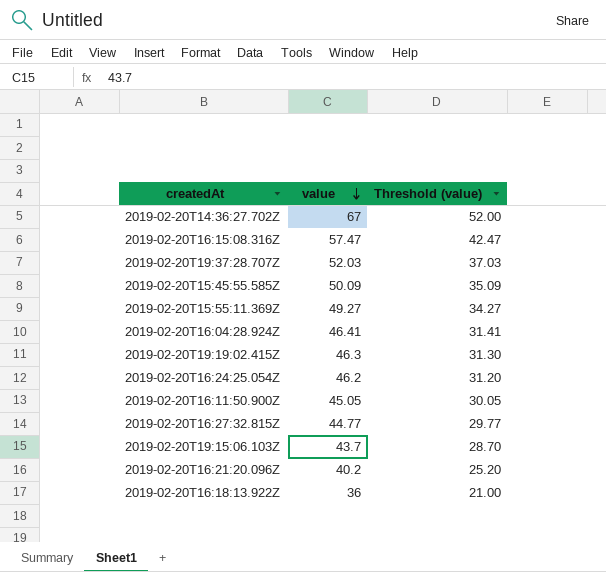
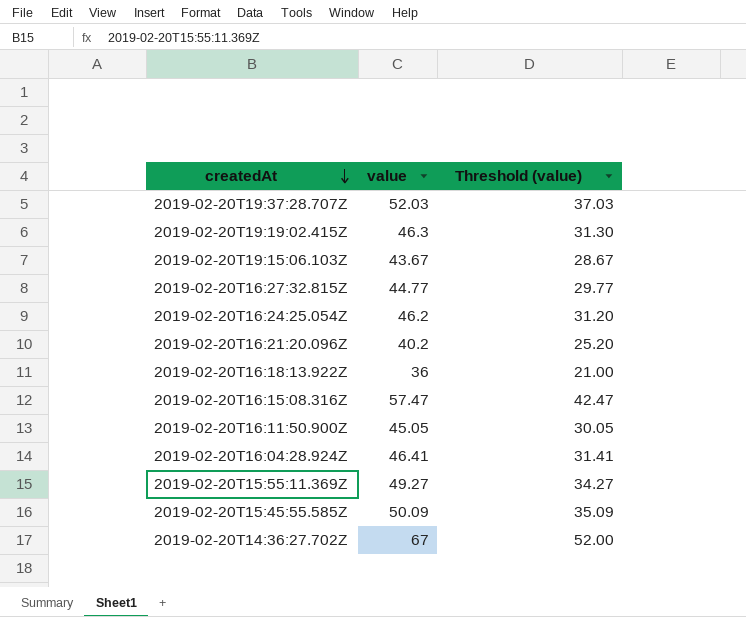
row order: value descending -> createdAt descending
2019-02-20T19:15:06.103Z | value: 43.7 -> 43.67
2019-02-20T19:15:06.103Z | Threshold (value): 28.70 -> 28.67

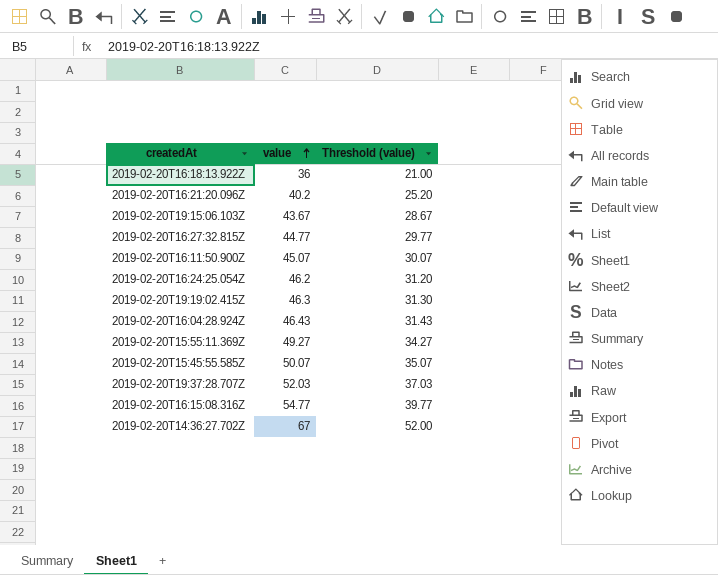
row order: createdAt descending -> value ascending
2019-02-20T16:11:50.900Z | value: 45.05 -> 45.07
2019-02-20T16:11:50.900Z | Threshold (value): 30.05 -> 30.07
2019-02-20T16:04:28.924Z | value: 46.41 -> 46.43
2019-02-20T16:04:28.924Z | Threshold (value): 31.41 -> 31.43
2019-02-20T15:45:55.585Z | value: 50.09 -> 50.07
2019-02-20T15:45:55.585Z | Threshold (value): 35.09 -> 35.07
2019-02-20T16:15:08.316Z | value: 57.47 -> 54.77
2019-02-20T16:15:08.316Z | Threshold (value): 42.47 -> 39.77

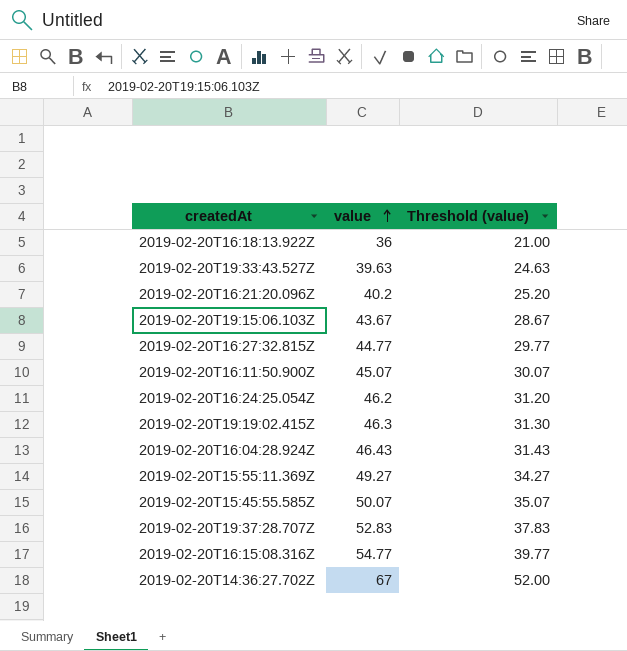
row 2019-02-20T19:33:43.527Z: none -> 39.63 | 24.63
2019-02-20T19:37:28.707Z | value: 52.03 -> 52.83
2019-02-20T19:37:28.707Z | Threshold (value): 37.03 -> 37.83

